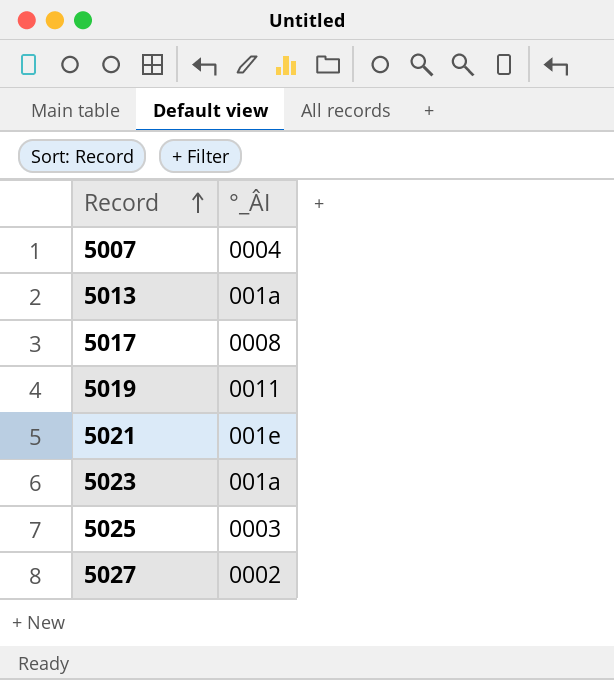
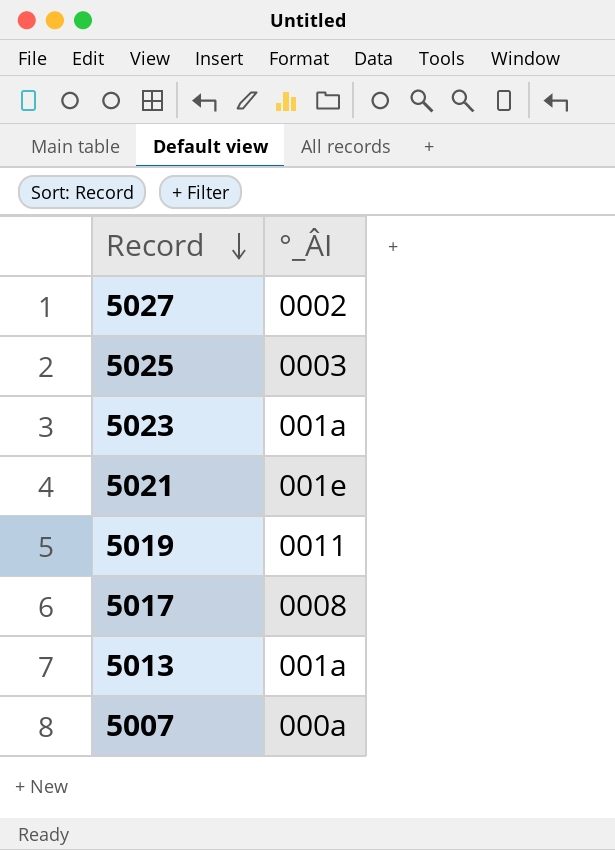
row order: Record ascending -> Record descending
5007 | °_ÂI: 0004 -> 000a

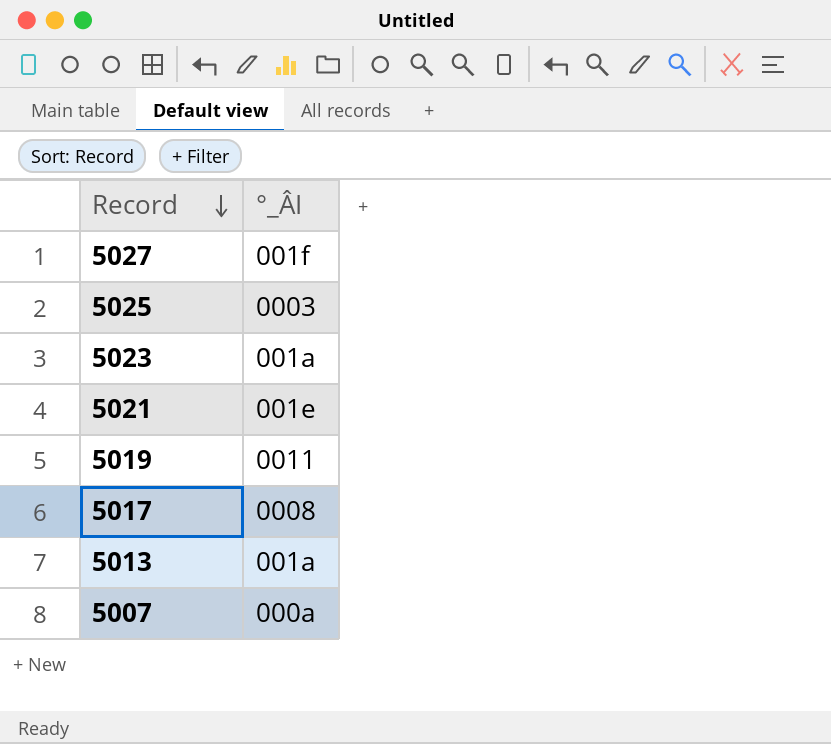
5027 | °_ÂI: 0002 -> 001f

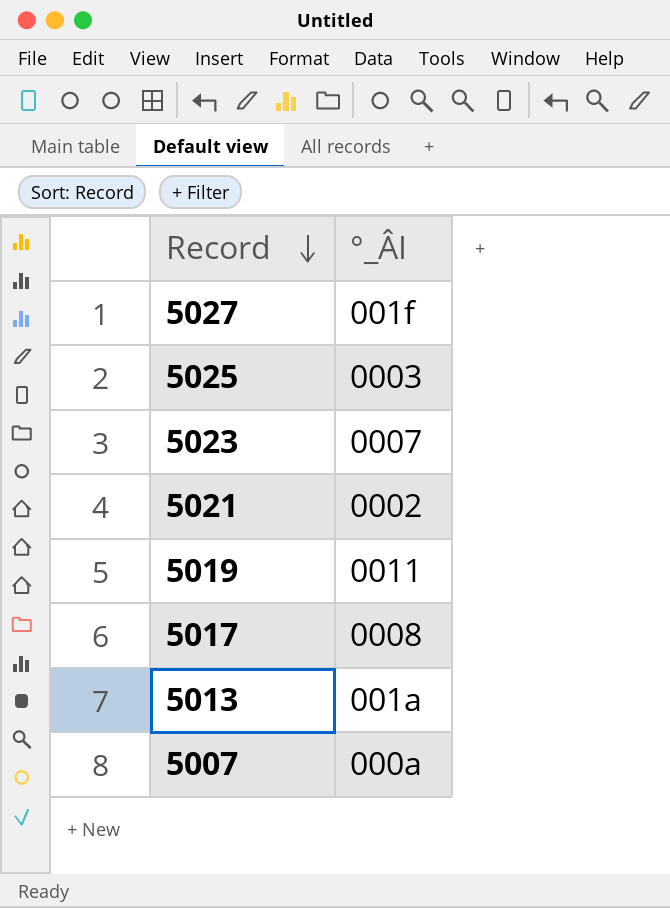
5023 | °_ÂI: 001a -> 0007
5021 | °_ÂI: 001e -> 0002

